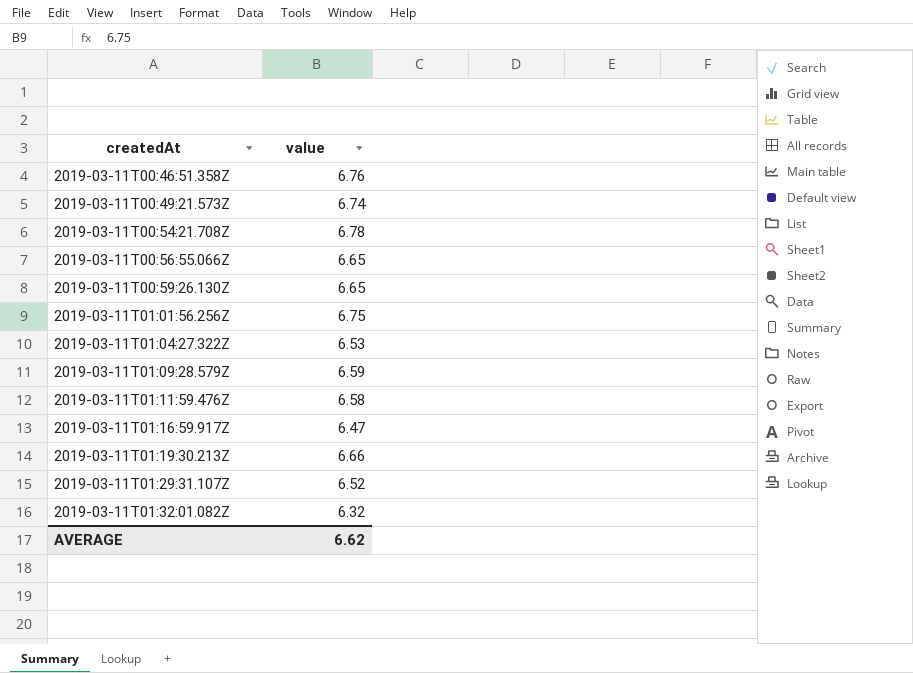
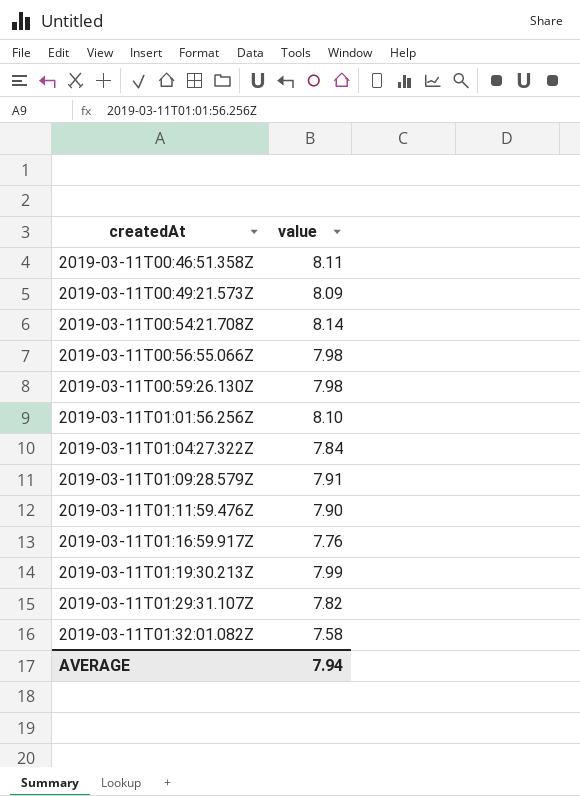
2019-03-11T00:46:51.358Z | value: 6.76 -> 8.11
2019-03-11T00:49:21.573Z | value: 6.74 -> 8.09
2019-03-11T00:54:21.708Z | value: 6.78 -> 8.14
2019-03-11T00:56:55.066Z | value: 6.65 -> 7.98
2019-03-11T00:59:26.130Z | value: 6.65 -> 7.98
2019-03-11T01:01:56.256Z | value: 6.75 -> 8.10
2019-03-11T01:04:27.322Z | value: 6.53 -> 7.84
2019-03-11T01:09:28.579Z | value: 6.59 -> 7.91
2019-03-11T01:11:59.476Z | value: 6.58 -> 7.90
2019-03-11T01:16:59.917Z | value: 6.47 -> 7.76
2019-03-11T01:19:30.213Z | value: 6.66 -> 7.99
2019-03-11T01:29:31.107Z | value: 6.52 -> 7.82
2019-03-11T01:32:01.082Z | value: 6.32 -> 7.58
AVERAGE | value: 6.62 -> 7.94

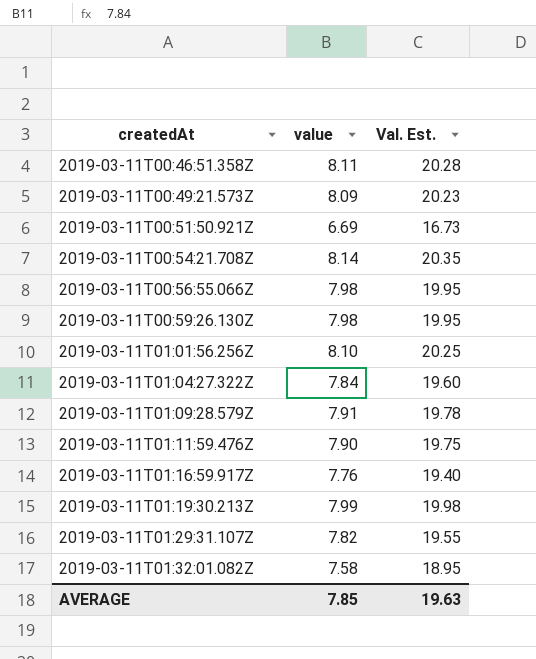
column Val. Est. | formula: none -> [value] * 2.5
row 2019-03-11T00:51:50.921Z: none -> 6.69 | 16.73
AVERAGE | value: 7.94 -> 7.85

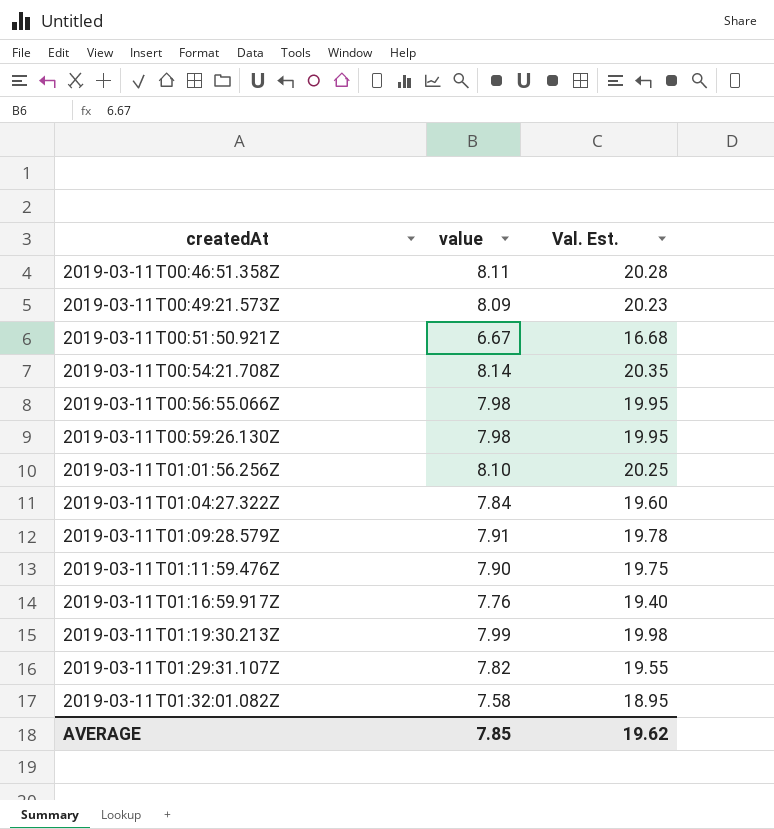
2019-03-11T00:51:50.921Z | value: 6.69 -> 6.67
2019-03-11T00:51:50.921Z | Val. Est.: 16.73 -> 16.68
AVERAGE | Val. Est.: 19.63 -> 19.62

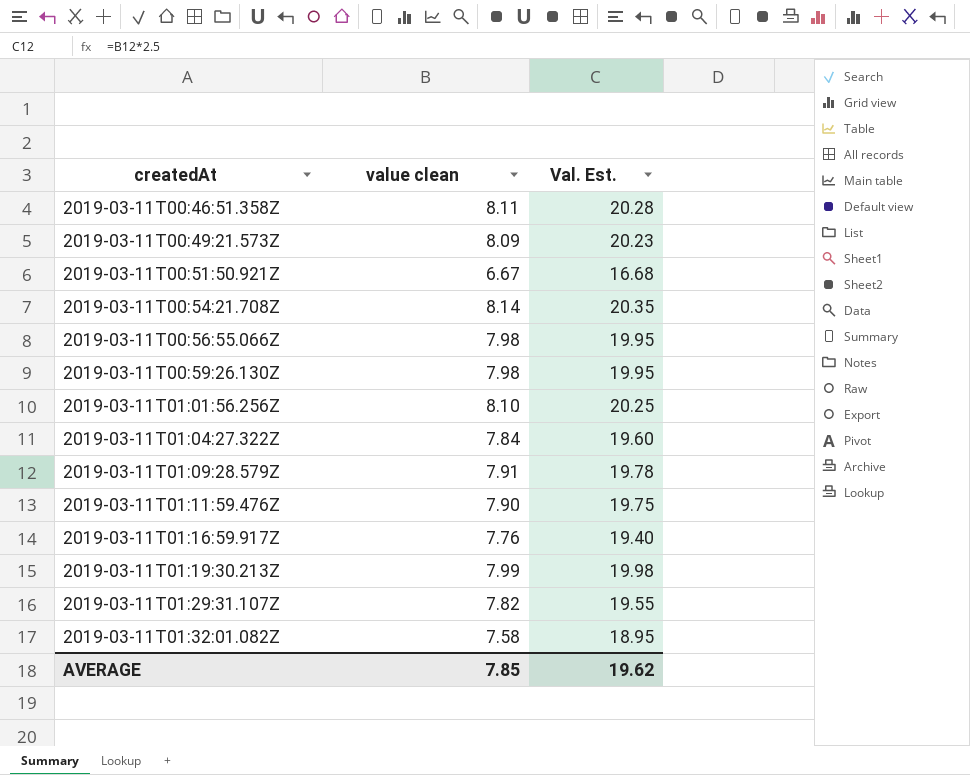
column name: value -> value clean

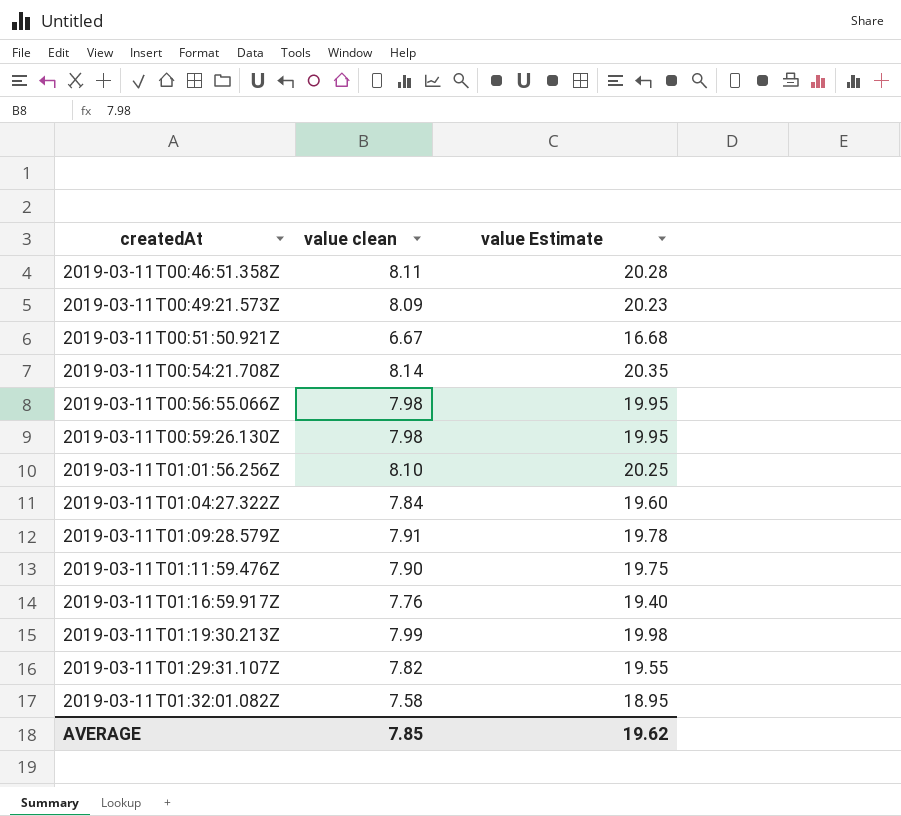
column name: Val. Est. -> value Estimate

